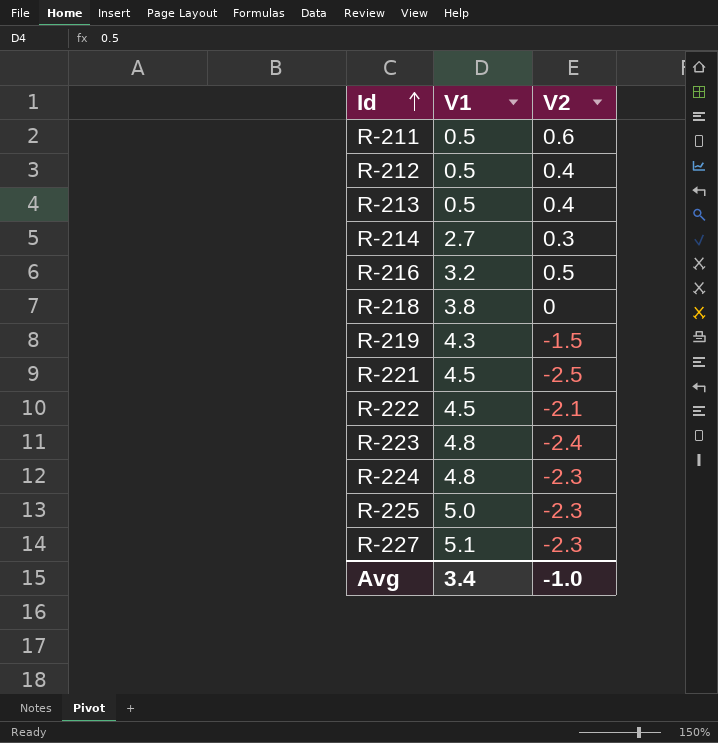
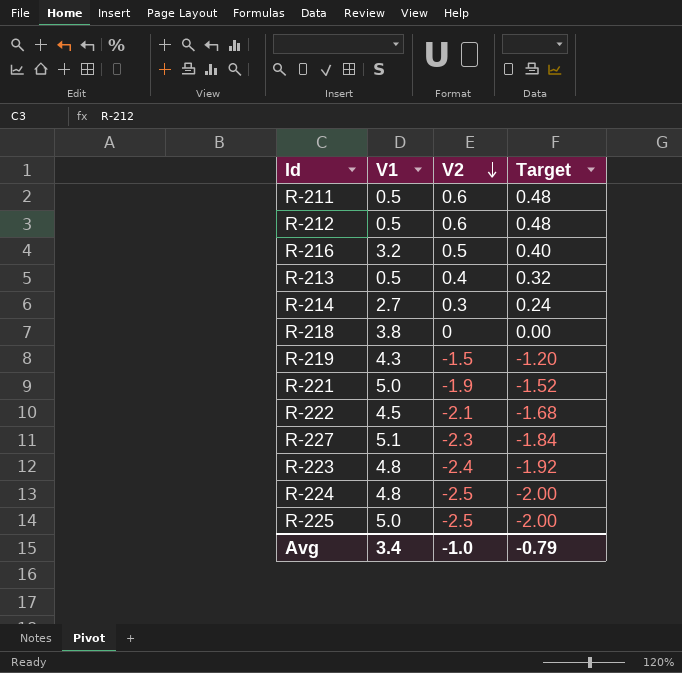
row order: Id ascending -> V2 descending
column Target | formula: none -> [V2] * 0.8
R-212 | V2: 0.4 -> 0.6
R-221 | V1: 4.5 -> 5.0
R-221 | V2: -2.5 -> -1.9
R-224 | V2: -2.3 -> -2.5
R-225 | V2: -2.3 -> -2.5

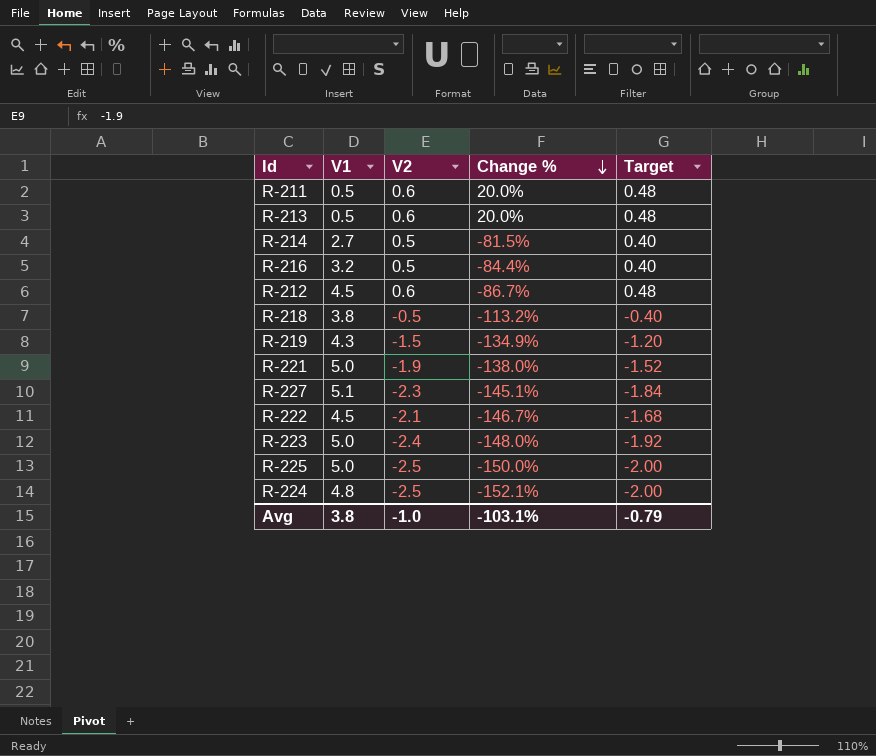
row order: V2 descending -> Change % descending
column Change % | formula: none -> ([V2] - [V1]) / [V1]
R-213 | V2: 0.4 -> 0.6
R-213 | Target: 0.32 -> 0.48
R-214 | V2: 0.3 -> 0.5
R-214 | Target: 0.24 -> 0.40
R-212 | V1: 0.5 -> 4.5
R-218 | V2: 0 -> -0.5
R-218 | Target: 0.00 -> -0.40
R-223 | V1: 4.8 -> 5.0
Avg | V1: 3.4 -> 3.8

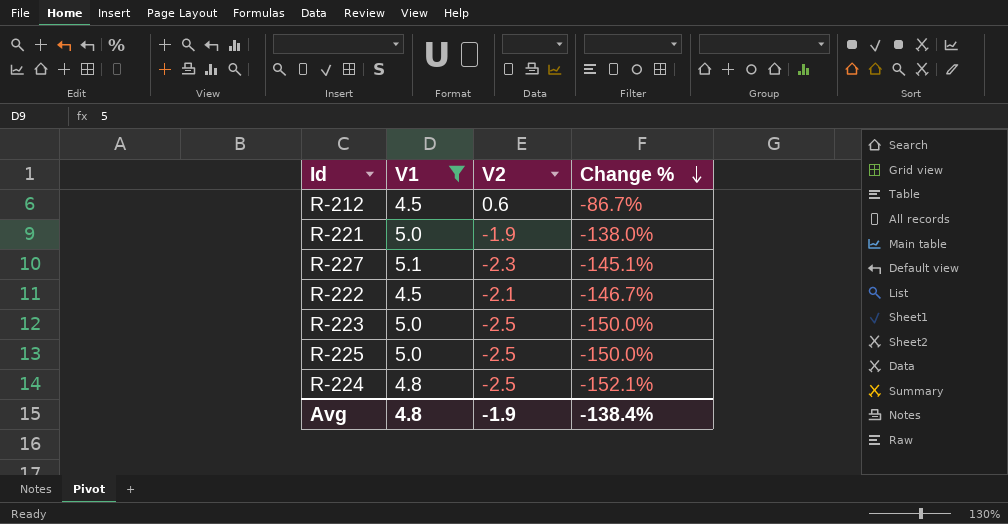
filter: none -> V1 >= 4.5
column Target | formula: [V2] * 0.8 -> none
R-223 | V2: -2.4 -> -2.5
R-223 | Change %: -148.0% -> -150.0%
Avg | V1: 3.8 -> 4.8
Avg | V2: -1.0 -> -1.9
Avg | Change %: -103.1% -> -138.4%

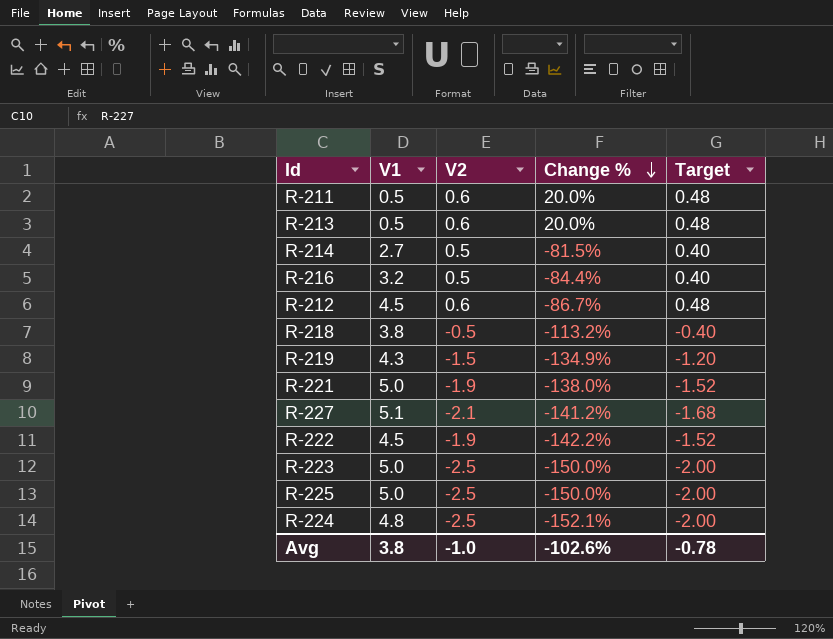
filter: V1 >= 4.5 -> none
column Target | formula: none -> [V2] * 0.8
R-227 | V2: -2.3 -> -2.1
R-227 | Change %: -145.1% -> -141.2%
R-222 | V2: -2.1 -> -1.9
R-222 | Change %: -146.7% -> -142.2%
Avg | V1: 4.8 -> 3.8
Avg | V2: -1.9 -> -1.0
Avg | Change %: -138.4% -> -102.6%

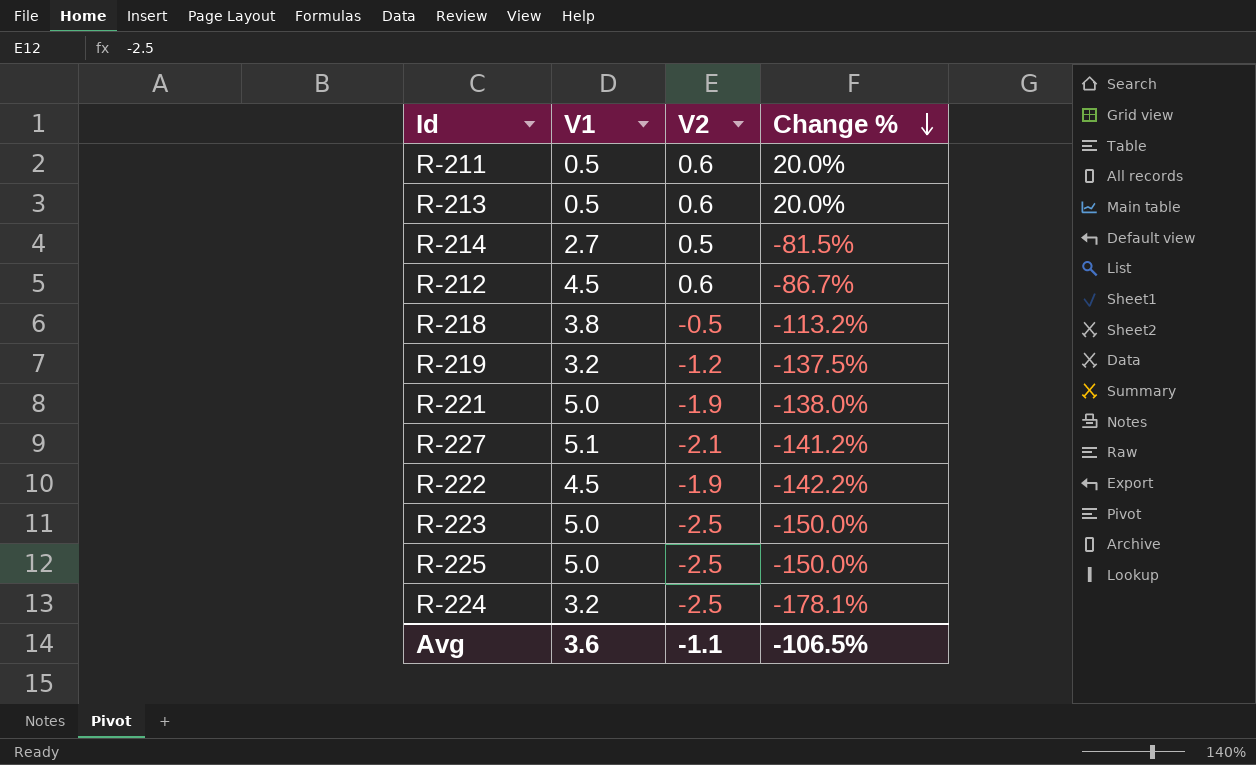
column Target | formula: [V2] * 0.8 -> none
row R-216: 3.2 | 0.5 | -84.4% | 0.40 -> none
R-219 | V1: 4.3 -> 3.2
R-219 | V2: -1.5 -> -1.2
R-219 | Change %: -134.9% -> -137.5%
R-224 | V1: 4.8 -> 3.2
R-224 | Change %: -152.1% -> -178.1%
Avg | V1: 3.8 -> 3.6
Avg | V2: -1.0 -> -1.1
Avg | Change %: -102.6% -> -106.5%

